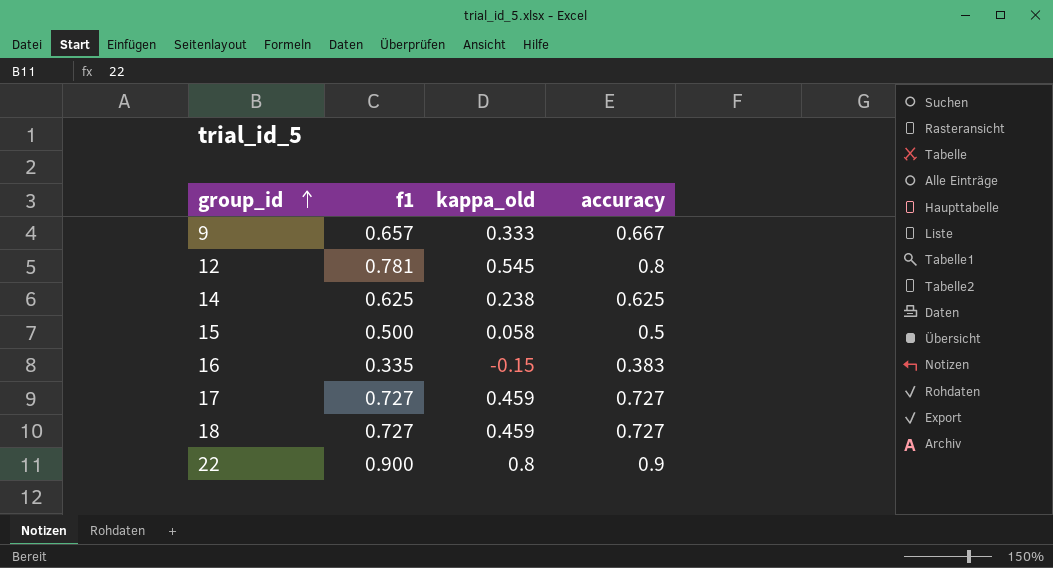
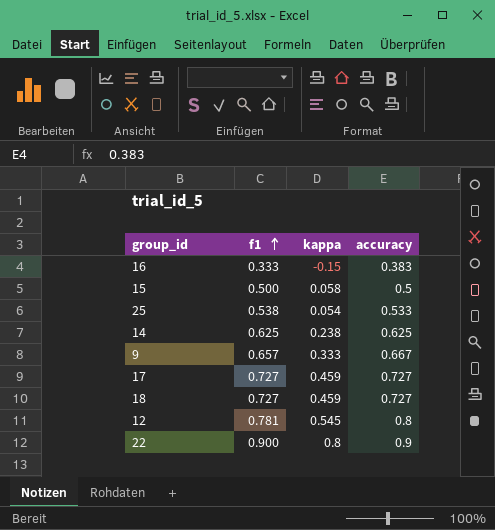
row order: group_id ascending -> f1 ascending
column name: kappa_old -> kappa
16 | f1: 0.335 -> 0.333
row 25: none -> 0.538 | 0.054 | 0.533

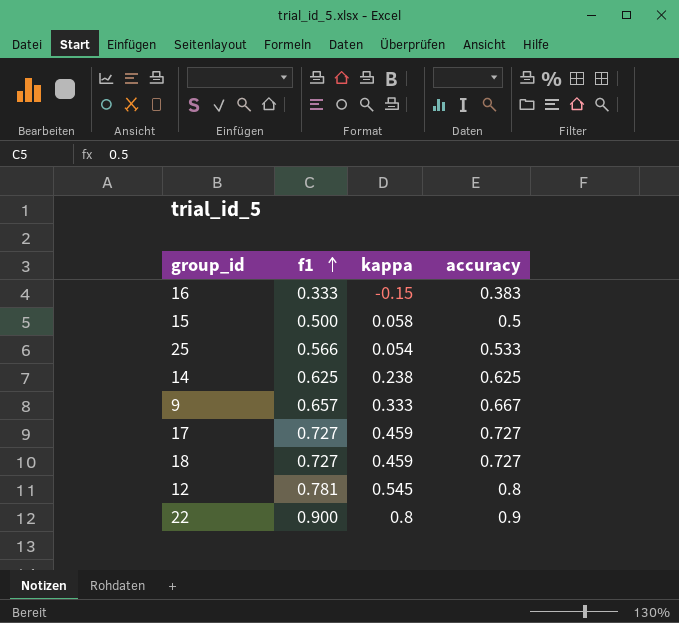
25 | f1: 0.538 -> 0.566

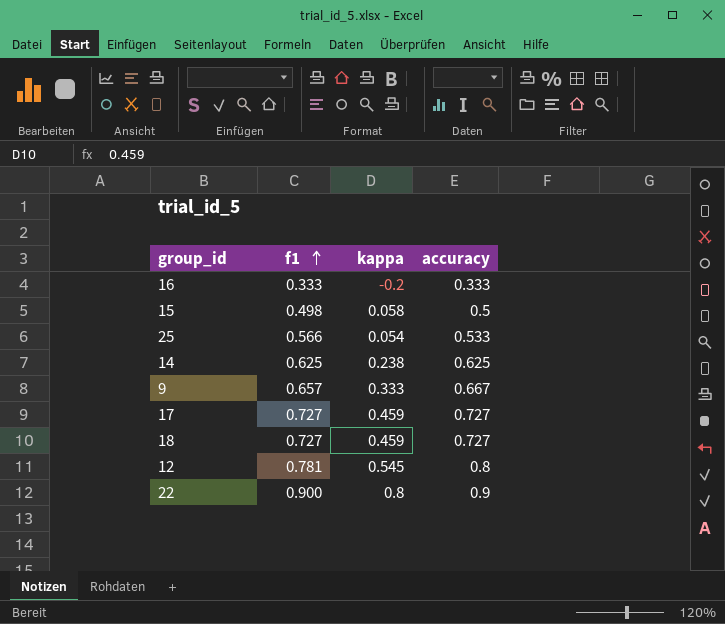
16 | kappa: -0.15 -> -0.2
16 | accuracy: 0.383 -> 0.333
15 | f1: 0.500 -> 0.498

